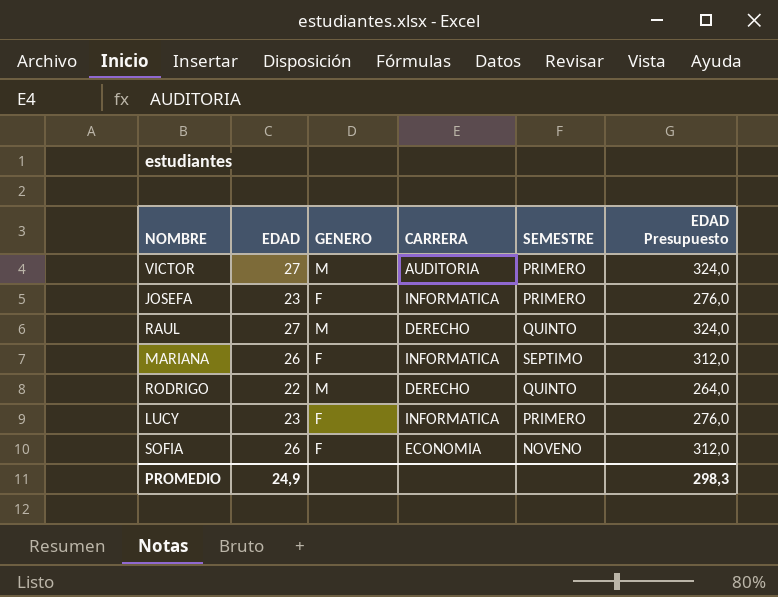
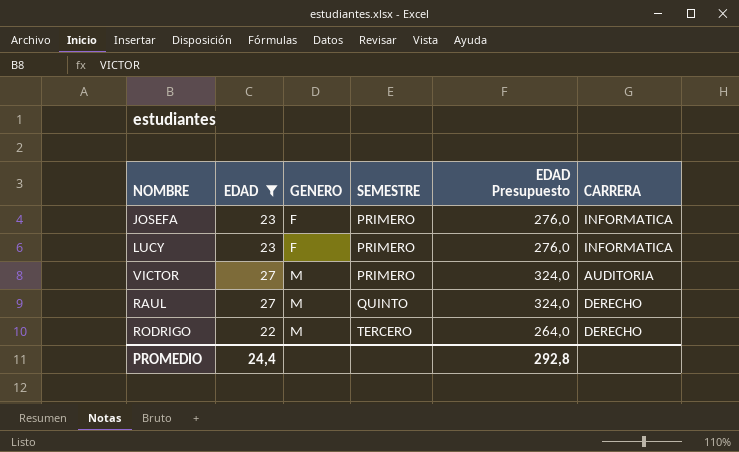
filter: none -> EDAD != 26
row order: none -> GENERO ascending
column CARRERA | position: 4 -> 6
RODRIGO | SEMESTRE: QUINTO -> TERCERO
PROMEDIO | EDAD: 24,9 -> 24,4
PROMEDIO | EDAD Presupuesto: 298,3 -> 292,8

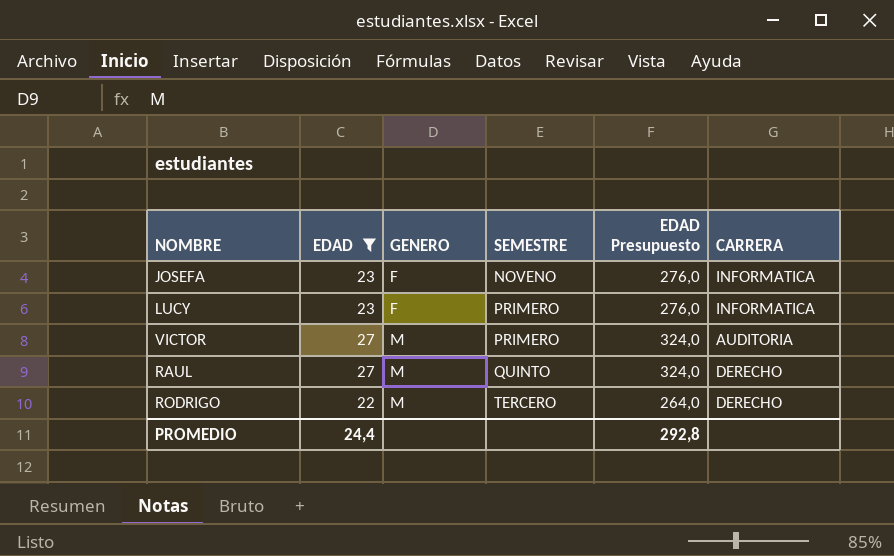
JOSEFA | SEMESTRE: PRIMERO -> NOVENO

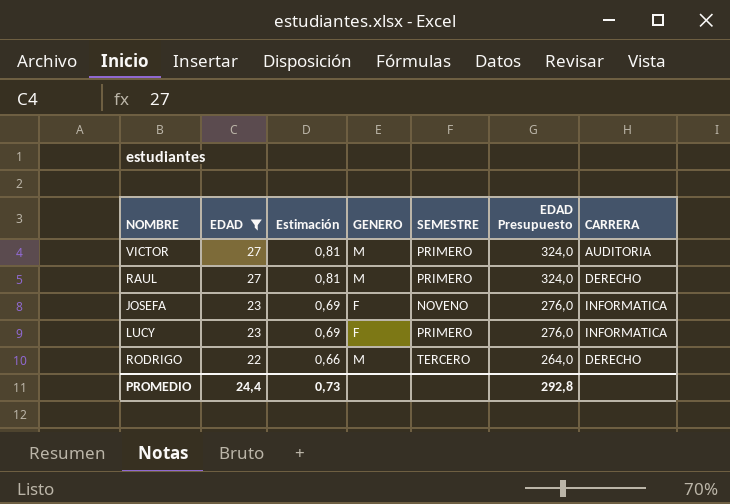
row order: GENERO ascending -> EDAD descending
column Estimación | formula: none -> [EDAD] * 0,03
RAUL | SEMESTRE: QUINTO -> PRIMERO

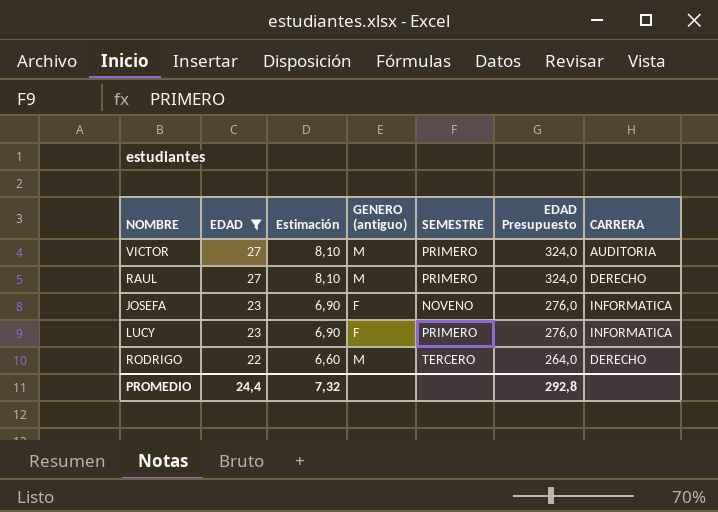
column Estimación | formula: [EDAD] * 0,03 -> [EDAD] * 0,3
column name: GENERO -> GENERO (antiguo)
PROMEDIO | Estimación: 0,73 -> 7,32

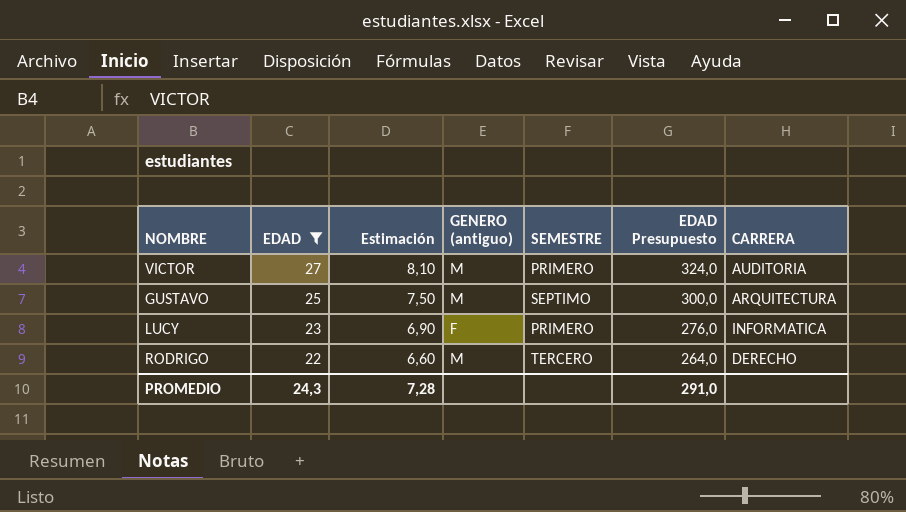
row RAUL: 27 | 8,10 | M | PRIMERO | 324,0 | DERECHO -> none
row JOSEFA: 23 | 6,90 | F | NOVENO | 276,0 | INFORMATICA -> none
row GUSTAVO: none -> 25 | 7,50 | M | SEPTIMO | 300,0 | ARQUITECTURA
PROMEDIO | EDAD: 24,4 -> 24,3
PROMEDIO | Estimación: 7,32 -> 7,28
PROMEDIO | EDAD Presupuesto: 292,8 -> 291,0

